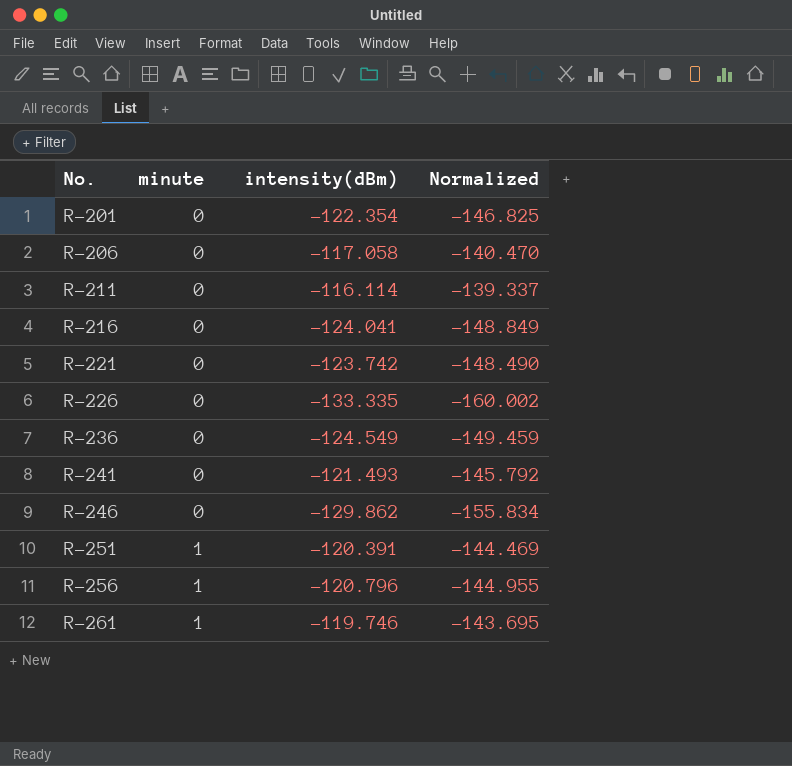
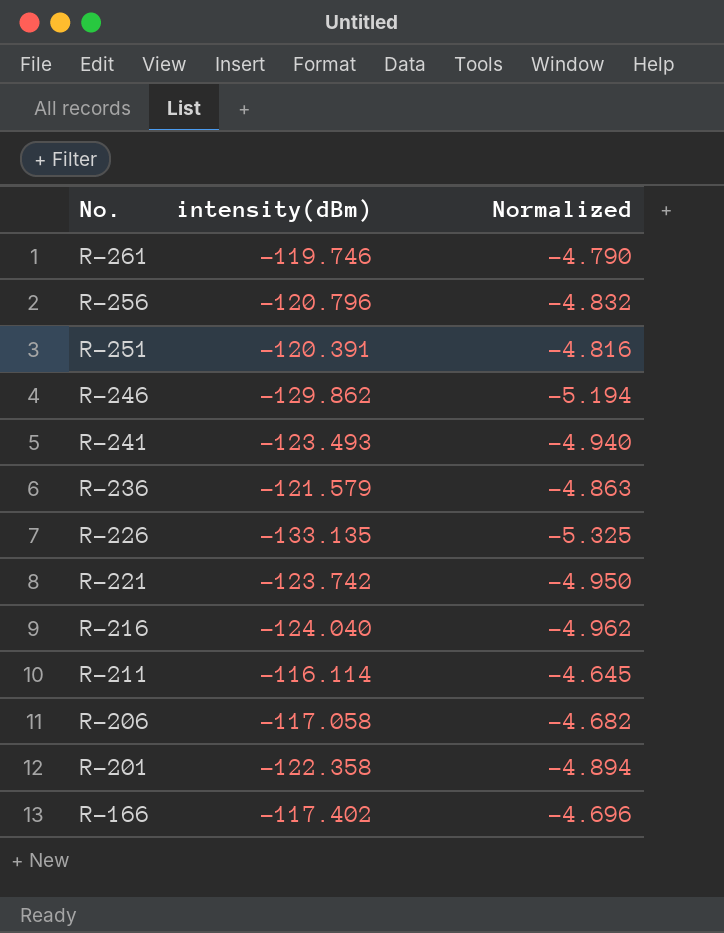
row order: No. ascending -> No. descending
column minute | position: 2 -> none
column Normalized | formula: [intensity(dBm)] * 1.2 -> [intensity(dBm)] * 0.04
R-241 | intensity(dBm): -121.493 -> -123.493
R-236 | intensity(dBm): -124.549 -> -121.579
R-226 | intensity(dBm): -133.335 -> -133.135
R-216 | intensity(dBm): -124.041 -> -124.040
R-201 | intensity(dBm): -122.354 -> -122.358
row R-166: none -> -117.402 | -4.696

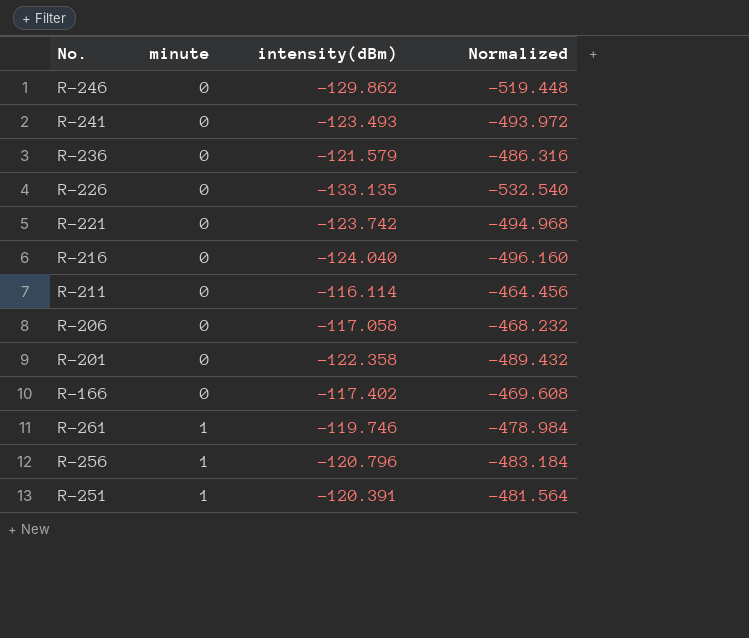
row order: No. descending -> minute ascending
column minute | position: none -> 2
column Normalized | formula: [intensity(dBm)] * 0.04 -> [intensity(dBm)] * 4

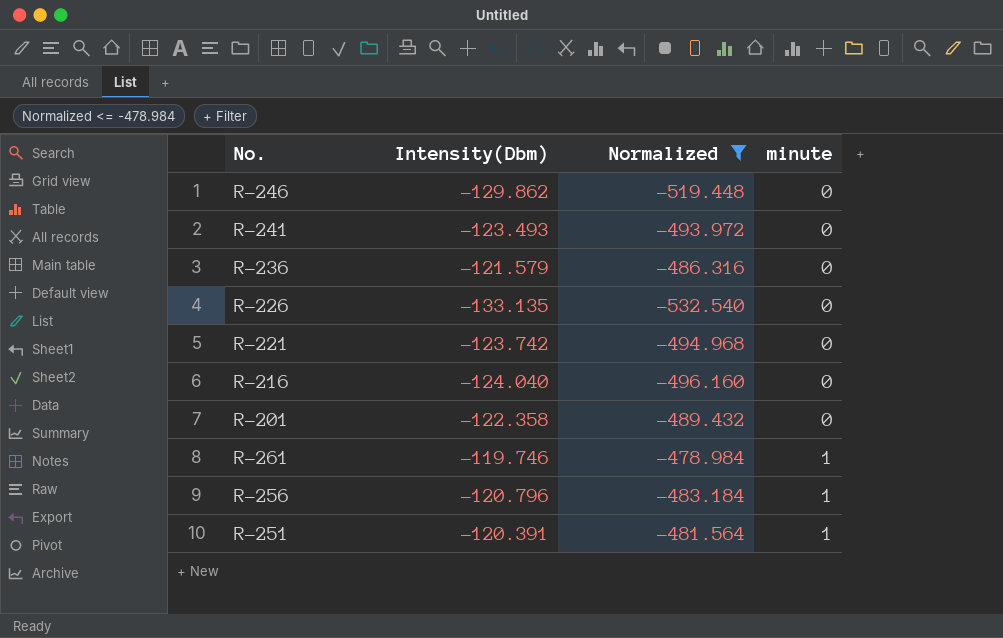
filter: none -> Normalized <= -478.984
column name: intensity(dBm) -> Intensity(Dbm)
column minute | position: 2 -> 4

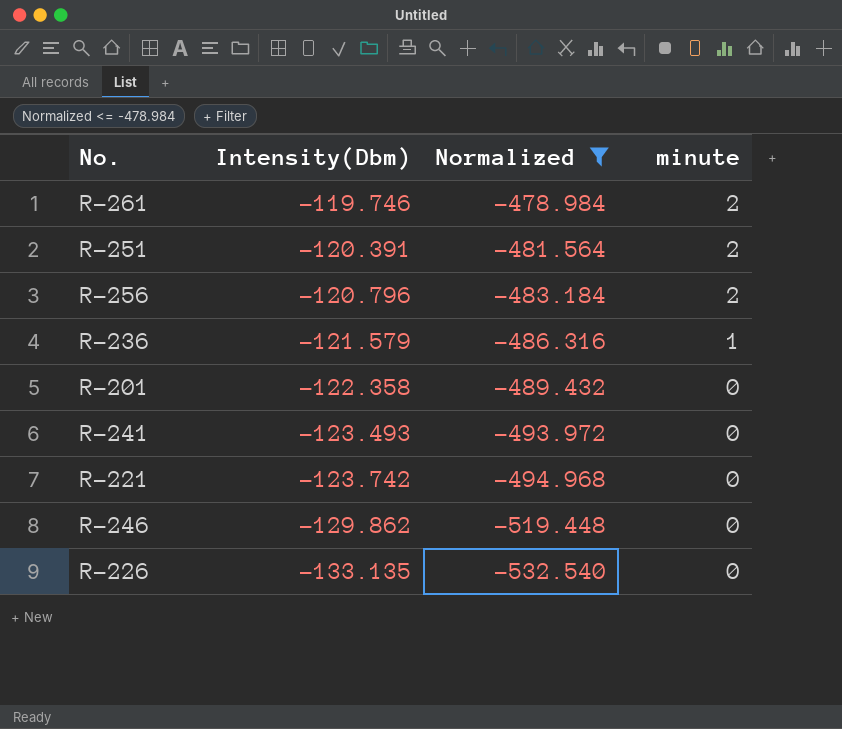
row order: minute ascending -> Intensity(Dbm) descending
row R-216: -124.040 | -496.160 | 0 -> none
R-261 | minute: 1 -> 2
R-251 | minute: 1 -> 2
R-256 | minute: 1 -> 2
R-236 | minute: 0 -> 1

